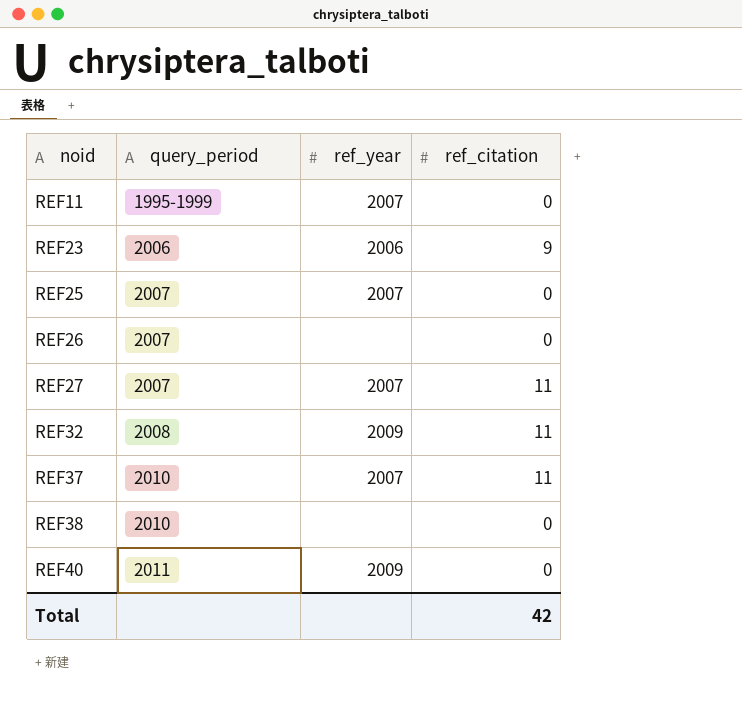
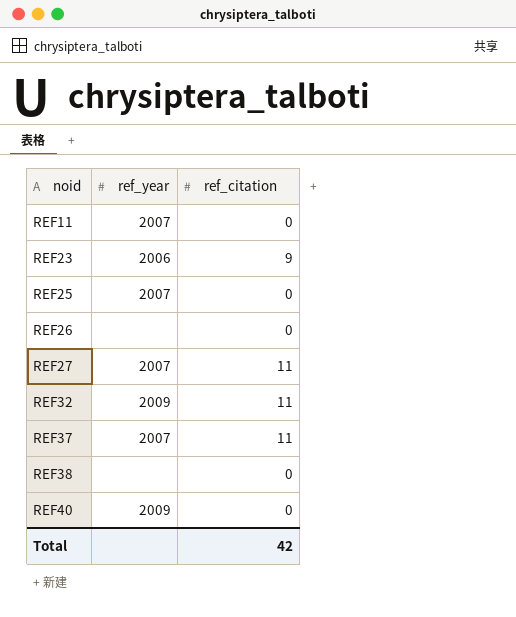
column query_period | position: 2 -> none

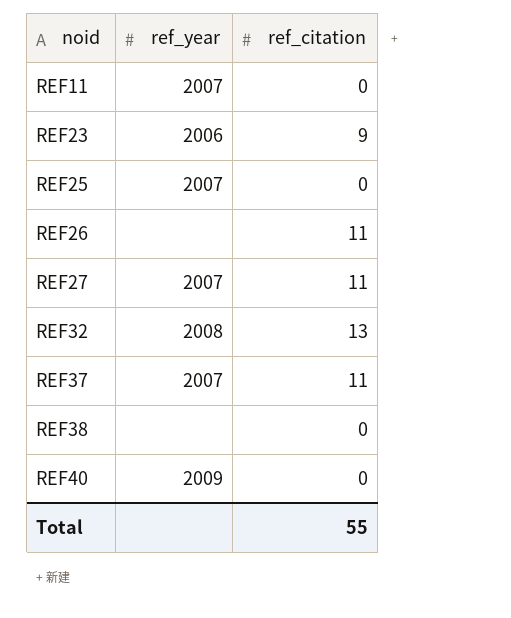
REF26 | ref_citation: 0 -> 11
REF32 | ref_year: 2009 -> 2008
REF32 | ref_citation: 11 -> 13
Total | ref_citation: 42 -> 55

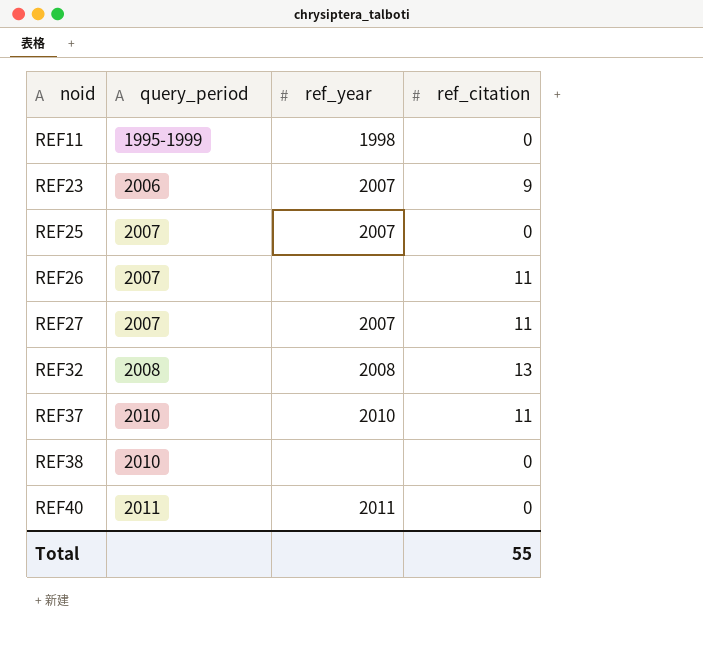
column query_period | position: none -> 2
REF11 | ref_year: 2007 -> 1998
REF23 | ref_year: 2006 -> 2007
REF37 | ref_year: 2007 -> 2010
REF40 | ref_year: 2009 -> 2011

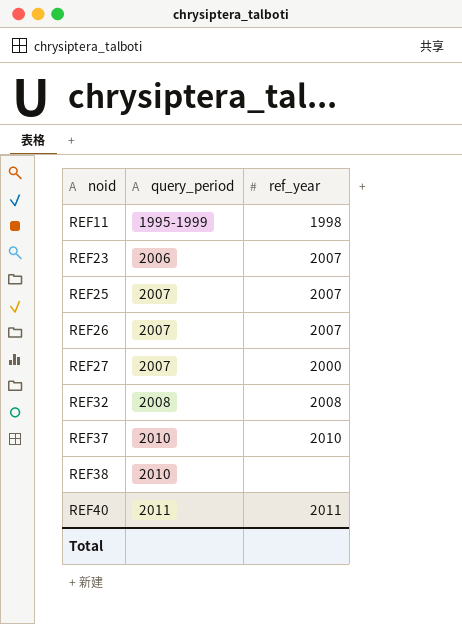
column ref_citation | position: 4 -> none
REF26 | ref_year: none -> 2007
REF27 | ref_year: 2007 -> 2000

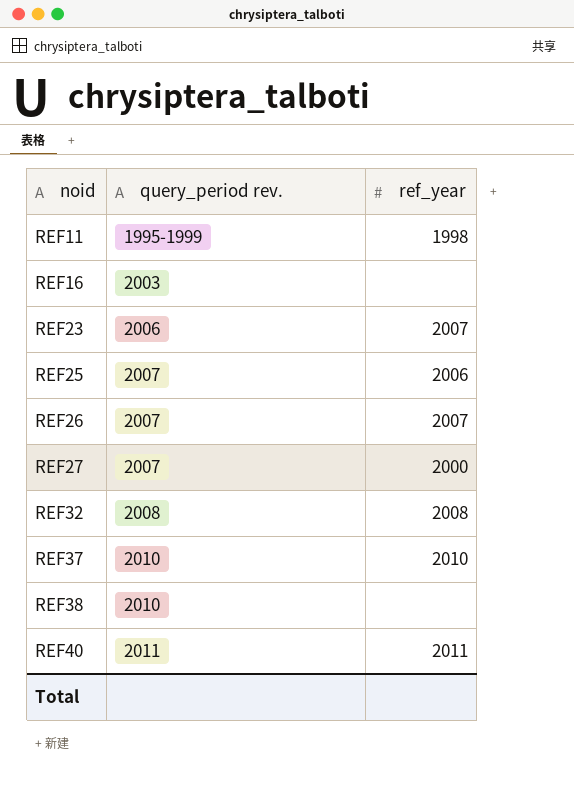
column name: query_period -> query_period rev.
row REF16: none -> 2003 | none
REF25 | ref_year: 2007 -> 2006

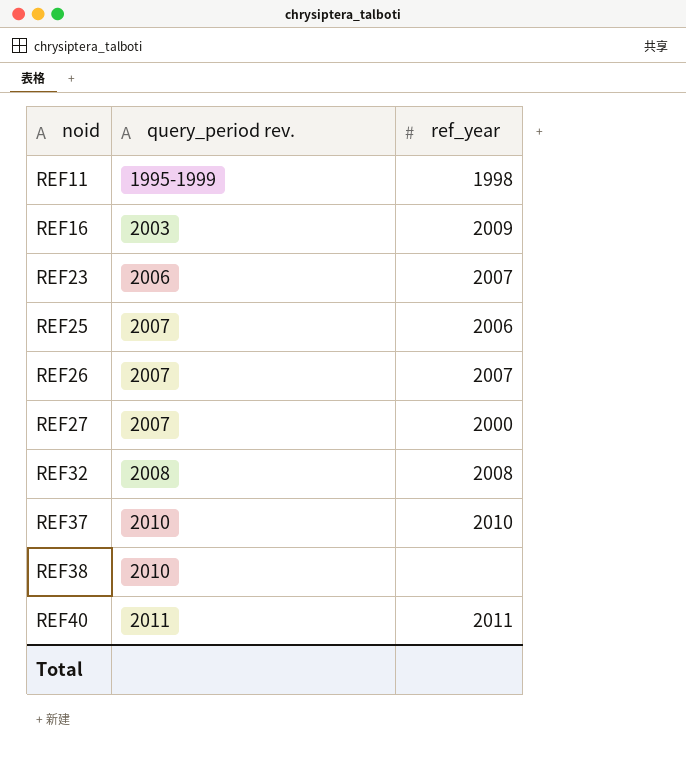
REF16 | ref_year: none -> 2009

